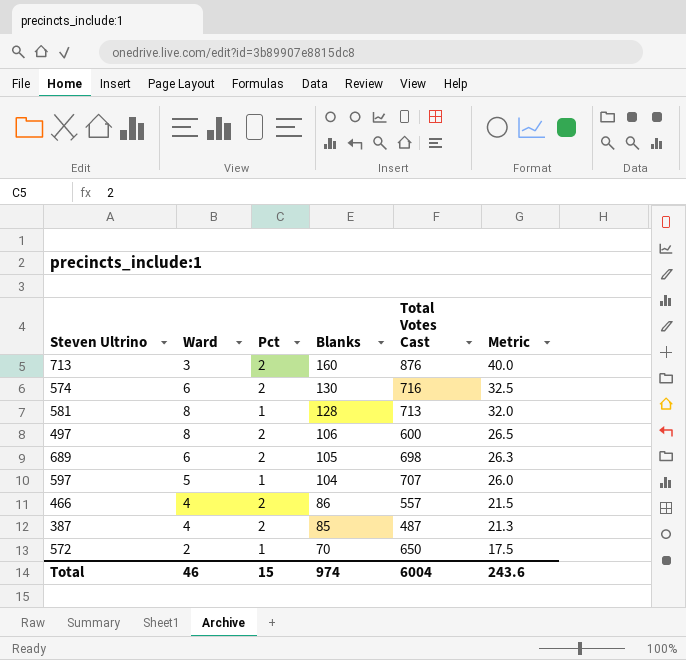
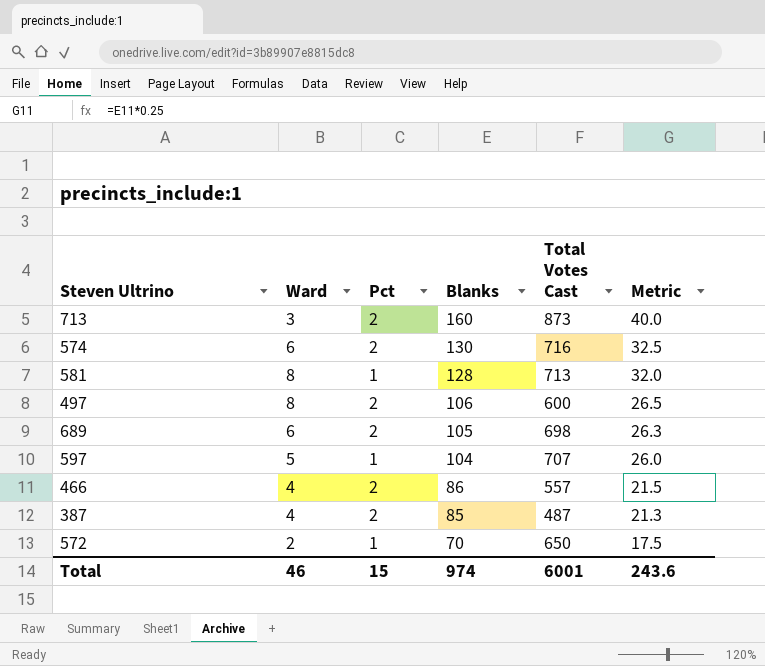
713 | Total Votes Cast: 876 -> 873
Total | Total Votes Cast: 6004 -> 6001

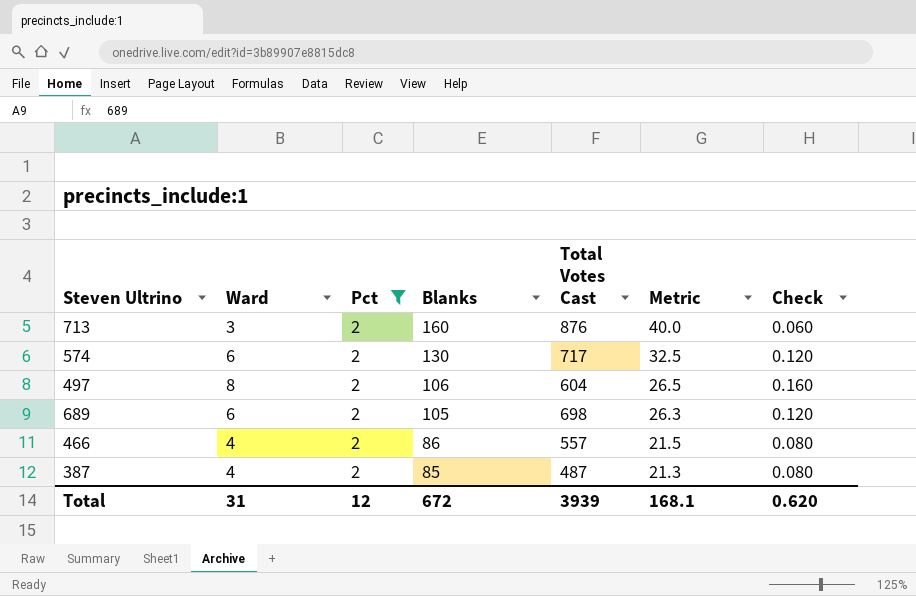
filter: none -> Pct = 2
column Check | formula: none -> [Ward] * 0.02
713 | Total Votes Cast: 873 -> 876
574 | Total Votes Cast: 716 -> 717
497 | Total Votes Cast: 600 -> 604
Total | Ward: 46 -> 31
Total | Pct: 15 -> 12
Total | Blanks: 974 -> 672
Total | Total Votes Cast: 6001 -> 3939
Total | Metric: 243.6 -> 168.1

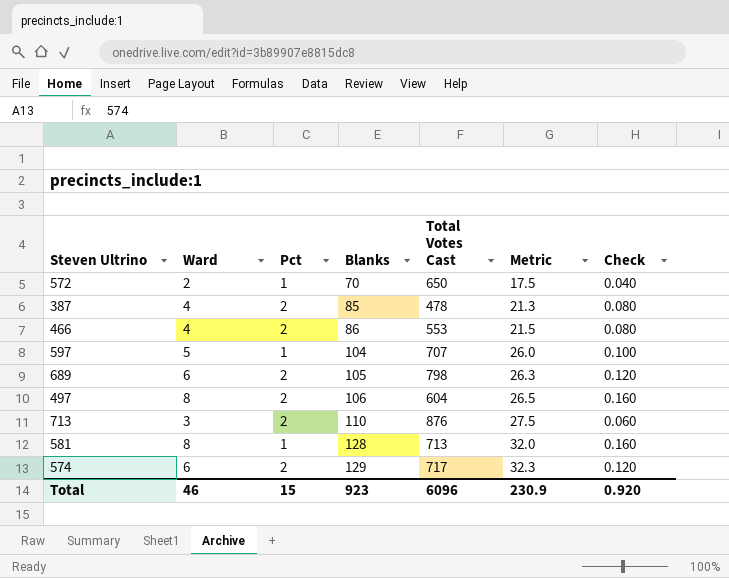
filter: Pct = 2 -> none
row order: Blanks descending -> Blanks ascending
387 | Total Votes Cast: 487 -> 478
466 | Total Votes Cast: 557 -> 553
689 | Total Votes Cast: 698 -> 798
713 | Blanks: 160 -> 110
713 | Metric: 40.0 -> 27.5
574 | Blanks: 130 -> 129
574 | Metric: 32.5 -> 32.3
Total | Ward: 31 -> 46
Total | Pct: 12 -> 15
Total | Blanks: 672 -> 923
Total | Total Votes Cast: 3939 -> 6096
Total | Metric: 168.1 -> 230.9
Total | Check: 0.620 -> 0.920

